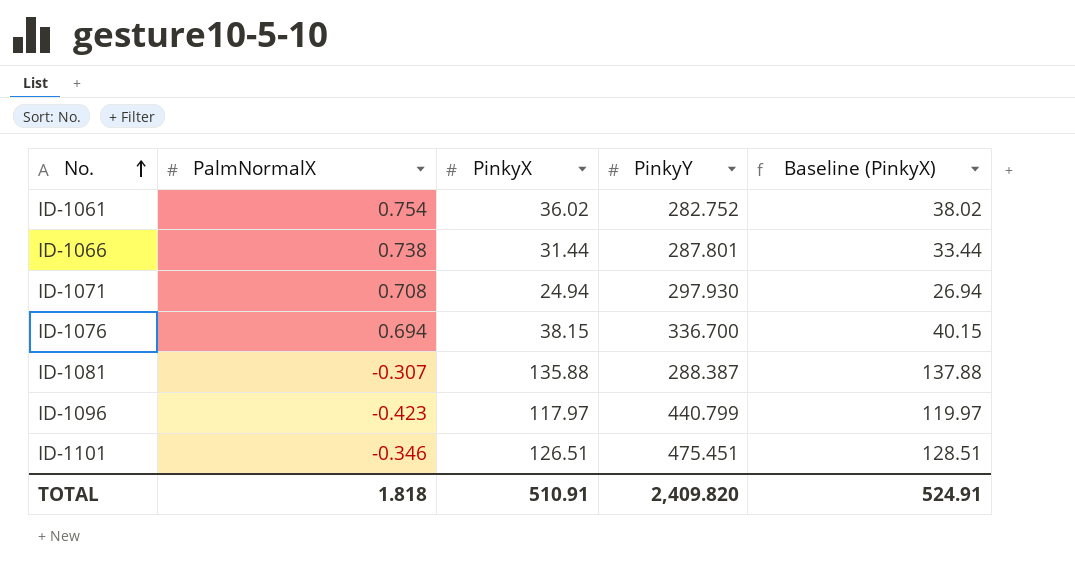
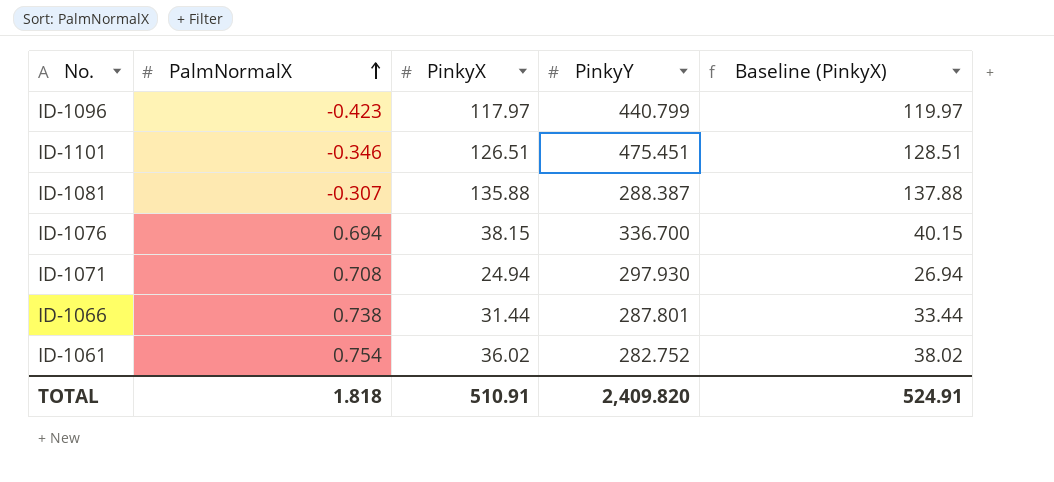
row order: No. ascending -> PalmNormalX ascending

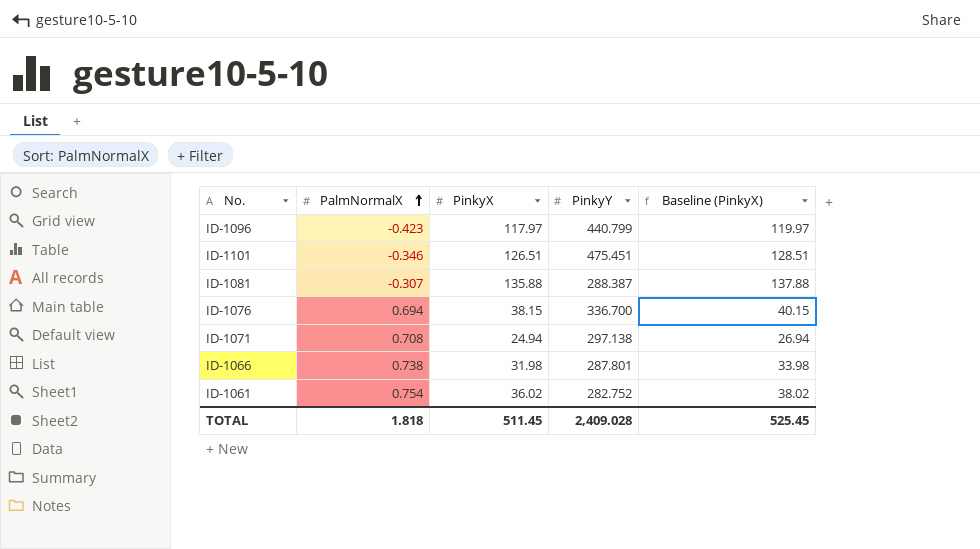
ID-1071 | PinkyY: 297.930 -> 297.138
ID-1066 | PinkyX: 31.44 -> 31.98
ID-1066 | Baseline (PinkyX): 33.44 -> 33.98
TOTAL | PinkyX: 510.91 -> 511.45
TOTAL | PinkyY: 2,409.820 -> 2,409.028
TOTAL | Baseline (PinkyX): 524.91 -> 525.45

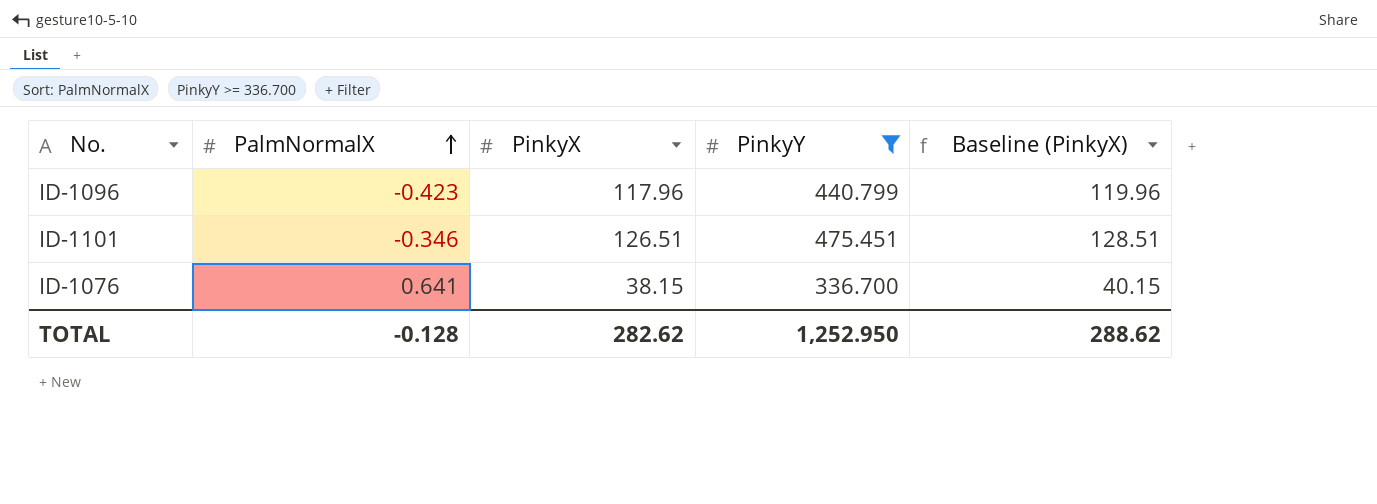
filter: none -> PinkyY >= 336.700
ID-1096 | PinkyX: 117.97 -> 117.96
ID-1096 | Baseline (PinkyX): 119.97 -> 119.96
ID-1076 | PalmNormalX: 0.694 -> 0.641
TOTAL | PalmNormalX: 1.818 -> -0.128
TOTAL | PinkyX: 511.45 -> 282.62
TOTAL | PinkyY: 2,409.028 -> 1,252.950
TOTAL | Baseline (PinkyX): 525.45 -> 288.62

